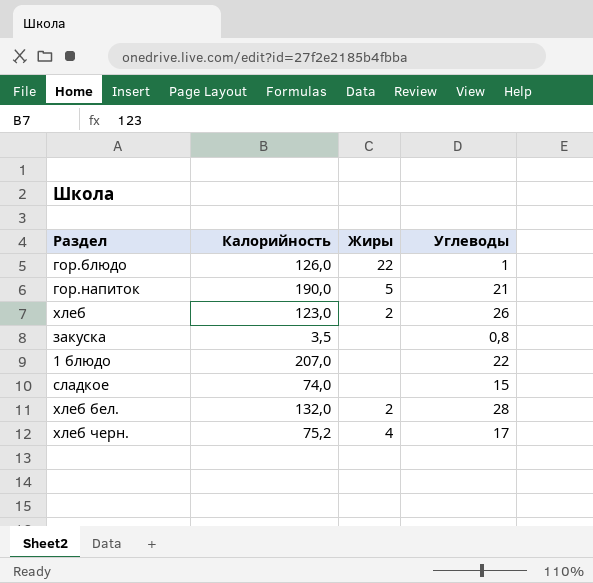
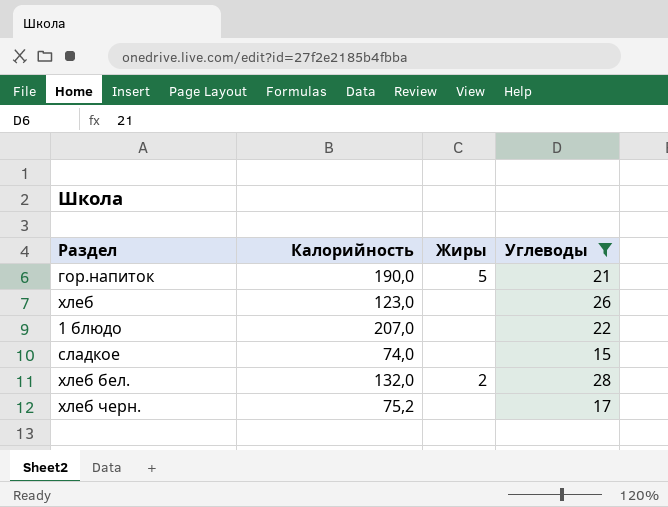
filter: none -> Углеводы >= 15
хлеб | Жиры: 2 -> none
хлеб черн. | Жиры: 4 -> none

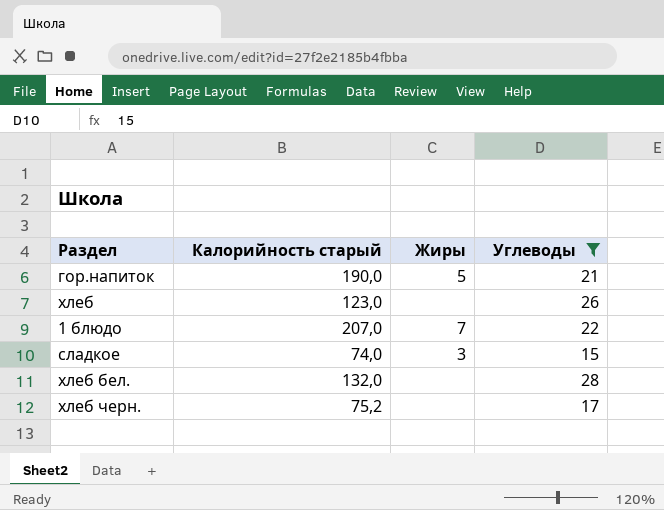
column name: Калорийность -> Калорийность старый
1 блюдо | Жиры: none -> 7
сладкое | Жиры: none -> 3
хлеб бел. | Жиры: 2 -> none

